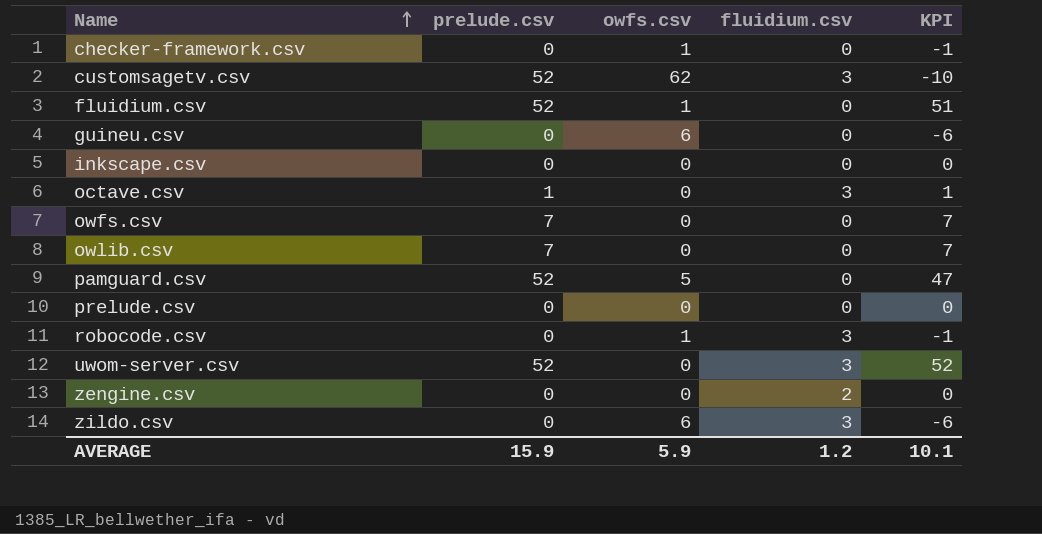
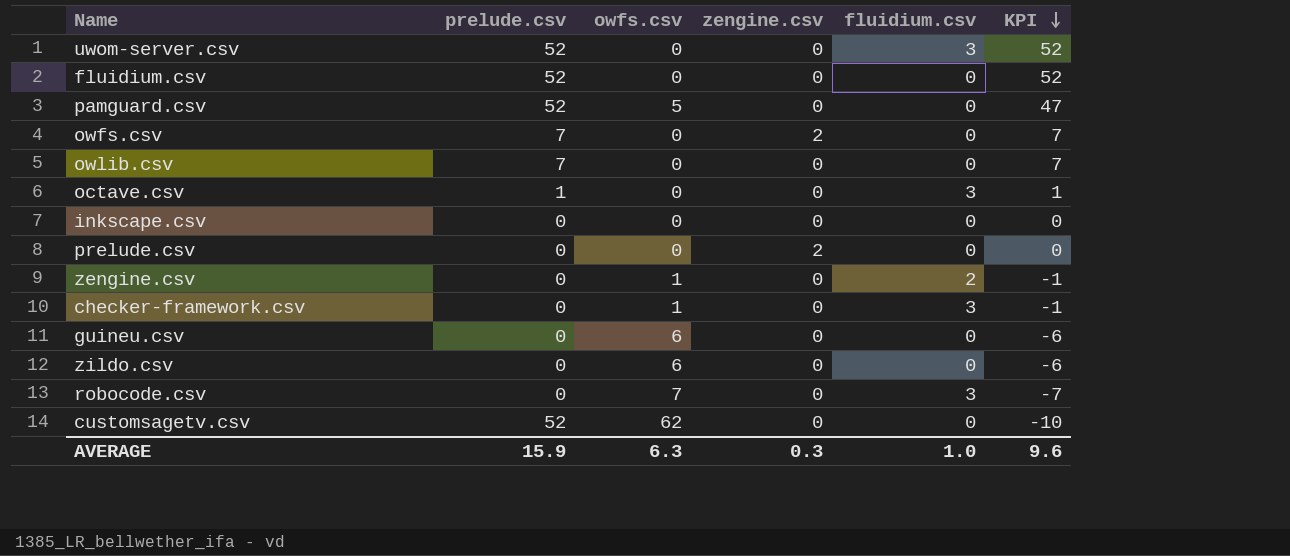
row order: Name ascending -> KPI descending
column zengine.csv | position: none -> 4
fluidium.csv | owfs.csv: 1 -> 0
fluidium.csv | KPI: 51 -> 52
zengine.csv | owfs.csv: 0 -> 1
zengine.csv | KPI: 0 -> -1
checker-framework.csv | fluidium.csv: 0 -> 3
zildo.csv | fluidium.csv: 3 -> 0
robocode.csv | owfs.csv: 1 -> 7
robocode.csv | KPI: -1 -> -7
customsagetv.csv | fluidium.csv: 3 -> 0
AVERAGE | owfs.csv: 5.9 -> 6.3
AVERAGE | fluidium.csv: 1.2 -> 1.0
AVERAGE | KPI: 10.1 -> 9.6

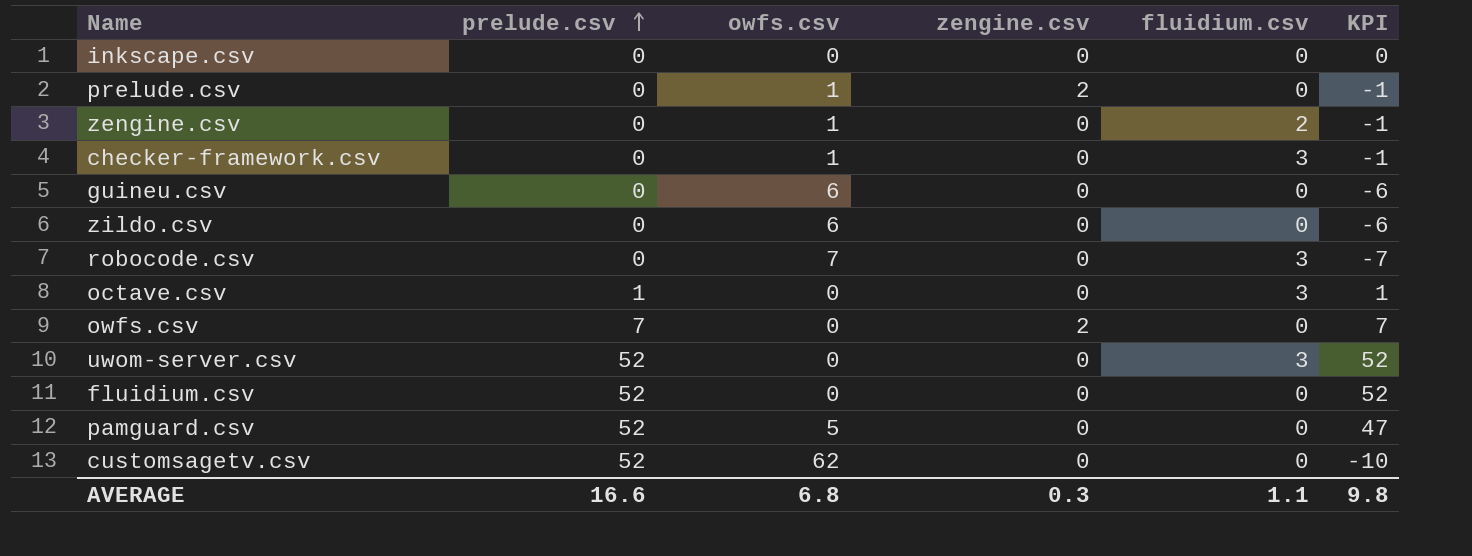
row order: KPI descending -> prelude.csv ascending
row owlib.csv: 7 | 0 | 0 | 0 | 7 -> none
prelude.csv | owfs.csv: 0 -> 1
prelude.csv | KPI: 0 -> -1
AVERAGE | prelude.csv: 15.9 -> 16.6
AVERAGE | owfs.csv: 6.3 -> 6.8
AVERAGE | fluidium.csv: 1.0 -> 1.1
AVERAGE | KPI: 9.6 -> 9.8

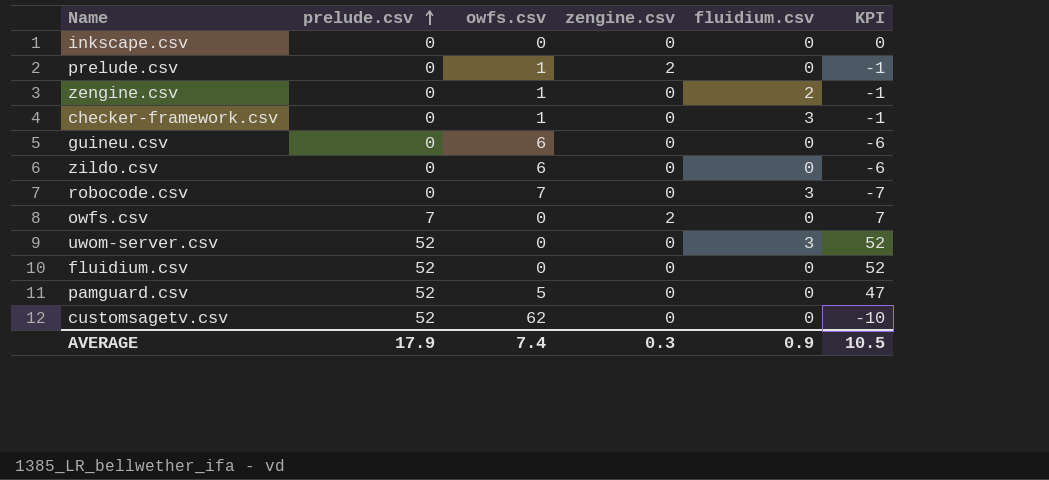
row octave.csv: 1 | 0 | 0 | 3 | 1 -> none
AVERAGE | prelude.csv: 16.6 -> 17.9
AVERAGE | owfs.csv: 6.8 -> 7.4
AVERAGE | fluidium.csv: 1.1 -> 0.9
AVERAGE | KPI: 9.8 -> 10.5

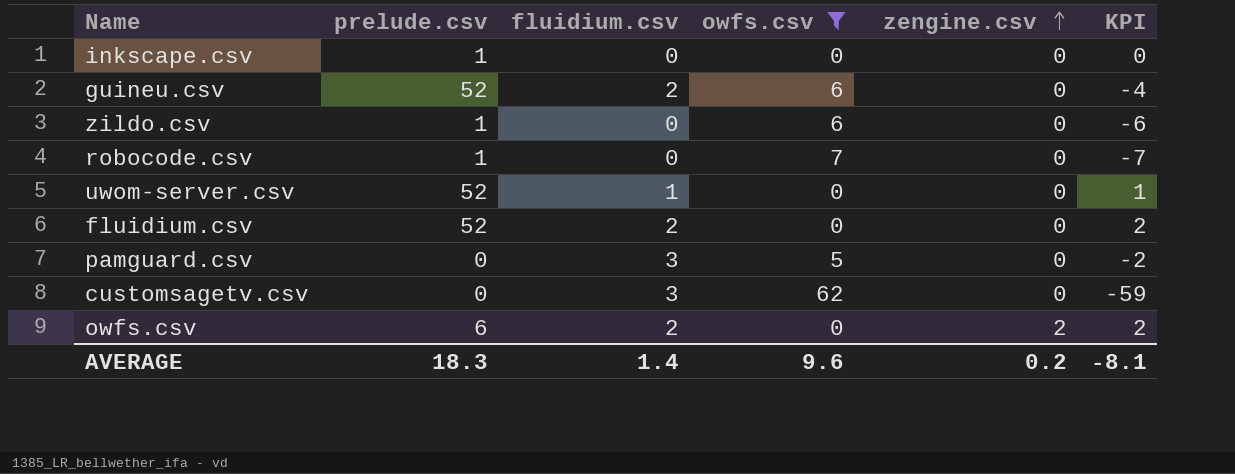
filter: none -> owfs.csv != 1
row order: prelude.csv ascending -> zengine.csv ascending
column fluidium.csv | position: 5 -> 3
column KPI | formula: [prelude.csv] - [owfs.csv] -> [fluidium.csv] - [owfs.csv]
inkscape.csv | prelude.csv: 0 -> 1
guineu.csv | prelude.csv: 0 -> 52
guineu.csv | fluidium.csv: 0 -> 2
zildo.csv | prelude.csv: 0 -> 1
robocode.csv | prelude.csv: 0 -> 1
robocode.csv | fluidium.csv: 3 -> 0
uwom-server.csv | fluidium.csv: 3 -> 1
fluidium.csv | fluidium.csv: 0 -> 2
pamguard.csv | prelude.csv: 52 -> 0
pamguard.csv | fluidium.csv: 0 -> 3
customsagetv.csv | prelude.csv: 52 -> 0
customsagetv.csv | fluidium.csv: 0 -> 3
owfs.csv | prelude.csv: 7 -> 6
owfs.csv | fluidium.csv: 0 -> 2
AVERAGE | prelude.csv: 17.9 -> 18.3
AVERAGE | fluidium.csv: 0.9 -> 1.4
AVERAGE | owfs.csv: 7.4 -> 9.6
AVERAGE | zengine.csv: 0.3 -> 0.2
AVERAGE | KPI: 10.5 -> -8.1

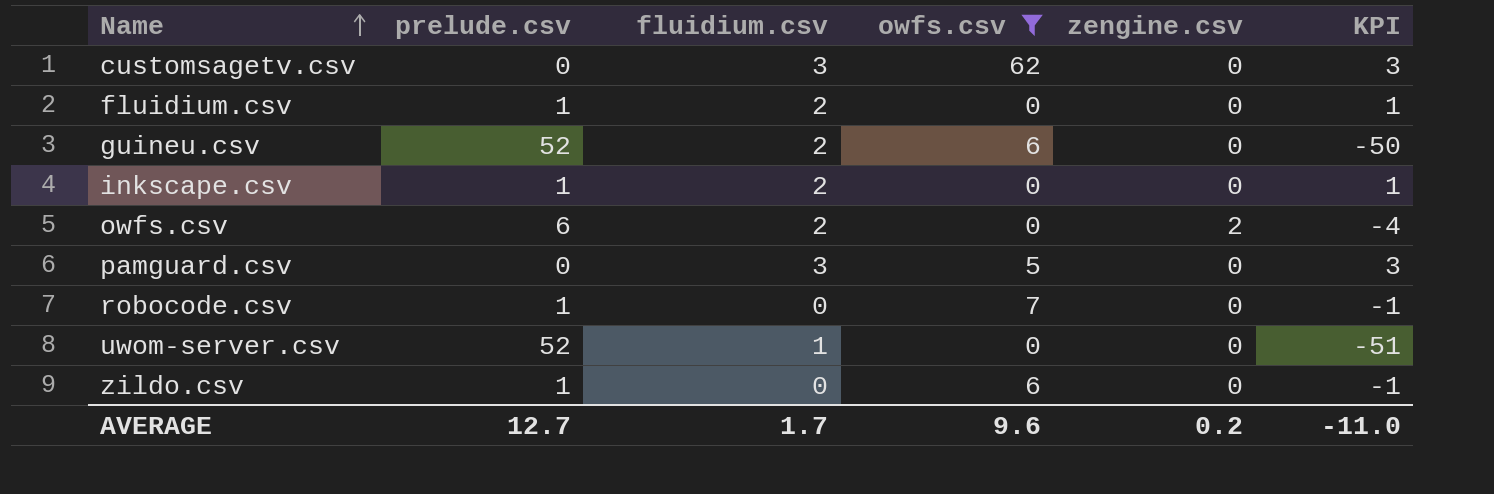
row order: zengine.csv ascending -> Name ascending
column KPI | formula: [fluidium.csv] - [owfs.csv] -> [fluidium.csv] - [prelude.csv]
fluidium.csv | prelude.csv: 52 -> 1
inkscape.csv | fluidium.csv: 0 -> 2
AVERAGE | prelude.csv: 18.3 -> 12.7
AVERAGE | fluidium.csv: 1.4 -> 1.7
AVERAGE | KPI: -8.1 -> -11.0

